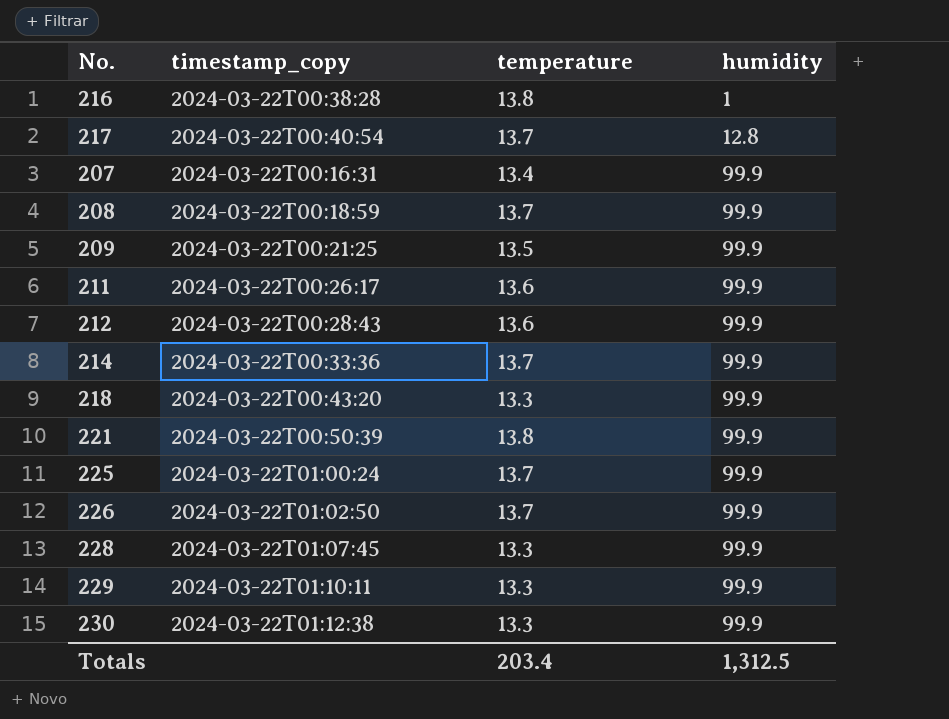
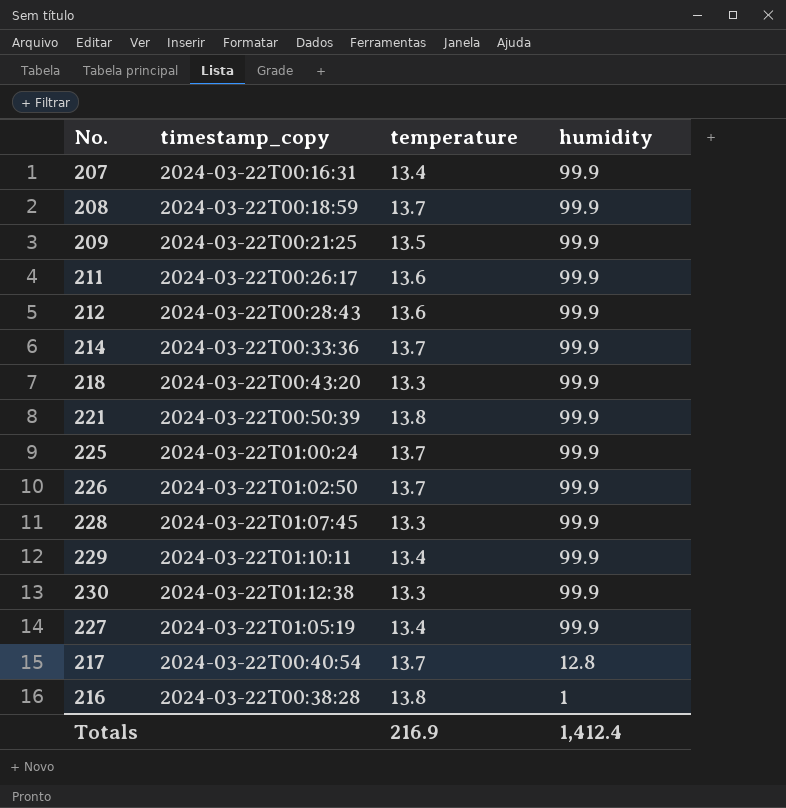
row order: humidity ascending -> humidity descending
229 | temperature: 13.3 -> 13.4
row 227: none -> 2024-03-22T01:05:19 | 13.4 | 99.9
Totals | temperature: 203.4 -> 216.9
Totals | humidity: 1,312.5 -> 1,412.4

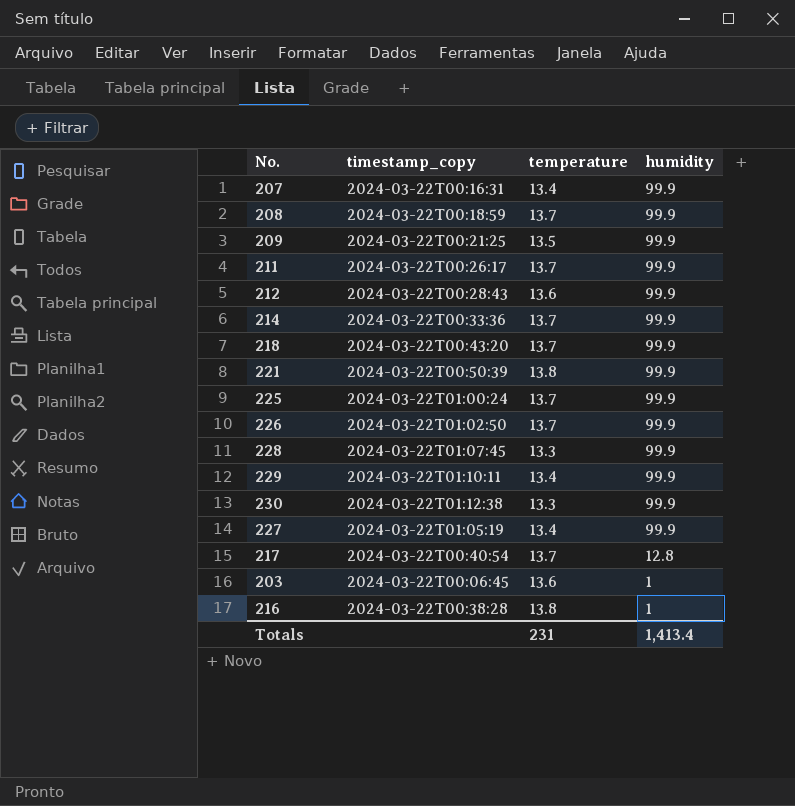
211 | temperature: 13.6 -> 13.7
218 | temperature: 13.3 -> 13.7
row 203: none -> 2024-03-22T00:06:45 | 13.6 | 1
Totals | temperature: 216.9 -> 231
Totals | humidity: 1,412.4 -> 1,413.4

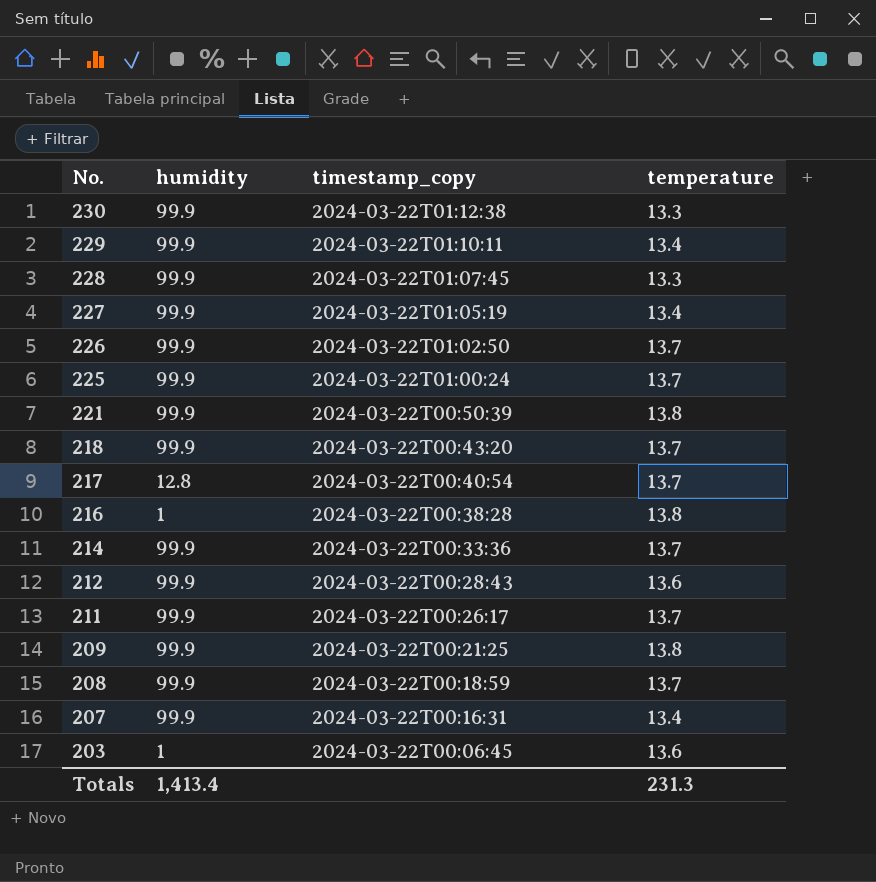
row order: humidity descending -> No. descending
column humidity | position: 4 -> 2
209 | temperature: 13.5 -> 13.8
Totals | temperature: 231 -> 231.3

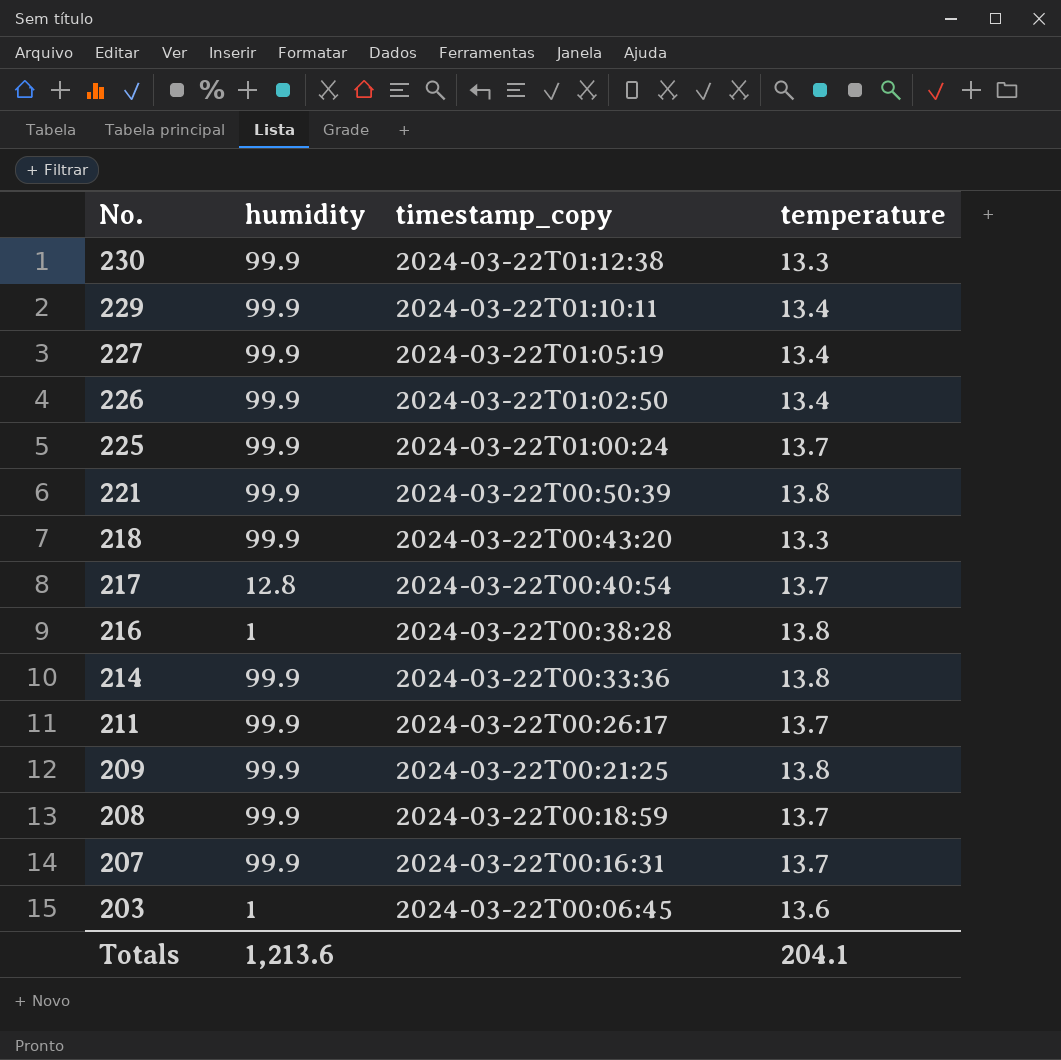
row 228: 99.9 | 2024-03-22T01:07:45 | 13.3 -> none
row 212: 99.9 | 2024-03-22T00:28:43 | 13.6 -> none
226 | temperature: 13.7 -> 13.4
218 | temperature: 13.7 -> 13.3
214 | temperature: 13.7 -> 13.8
207 | temperature: 13.4 -> 13.7
Totals | humidity: 1,413.4 -> 1,213.6
Totals | temperature: 231.3 -> 204.1

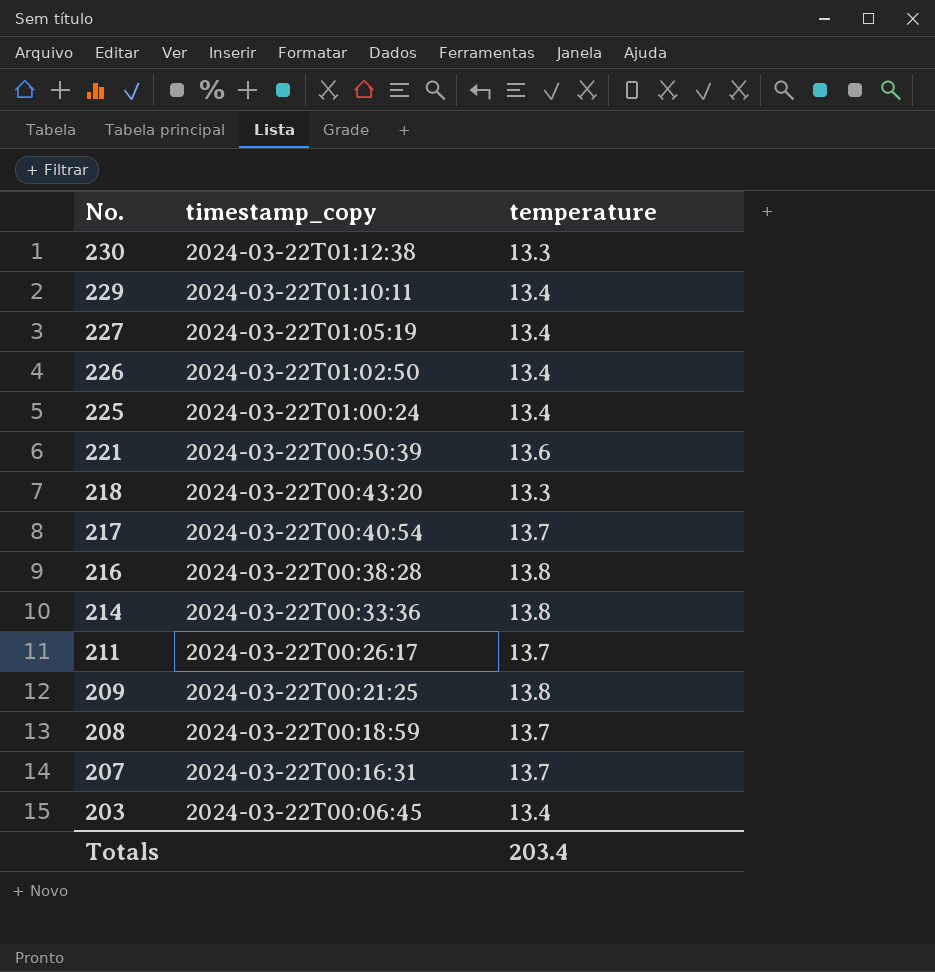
column humidity | position: 2 -> none
225 | temperature: 13.7 -> 13.4
221 | temperature: 13.8 -> 13.6
203 | temperature: 13.6 -> 13.4
Totals | temperature: 204.1 -> 203.4

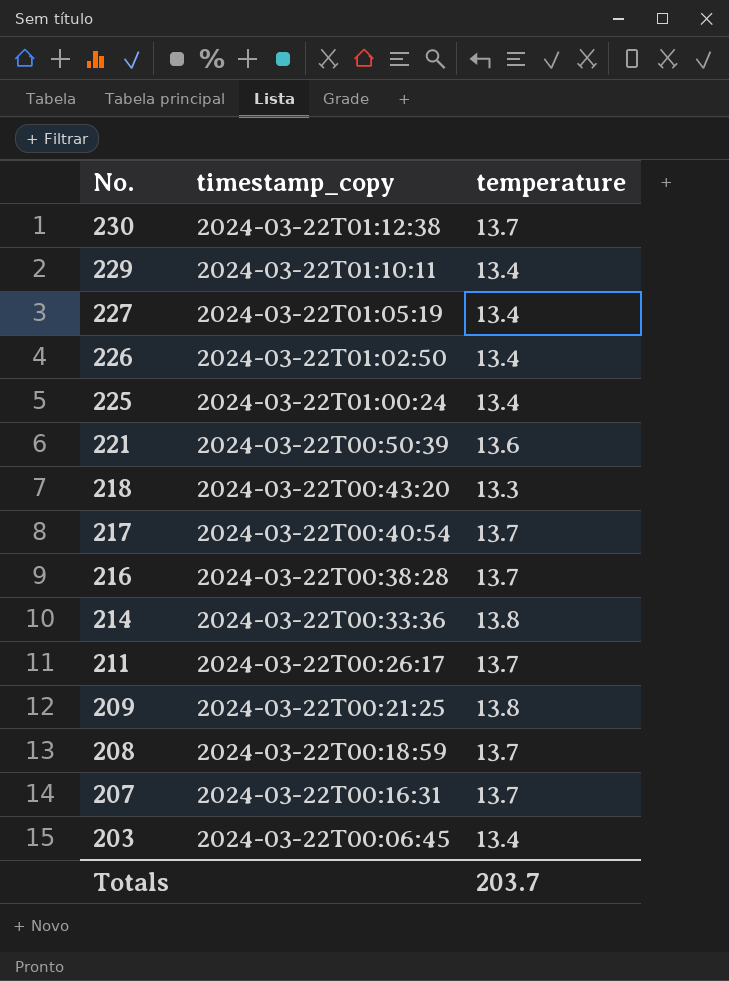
230 | temperature: 13.3 -> 13.7
216 | temperature: 13.8 -> 13.7
Totals | temperature: 203.4 -> 203.7

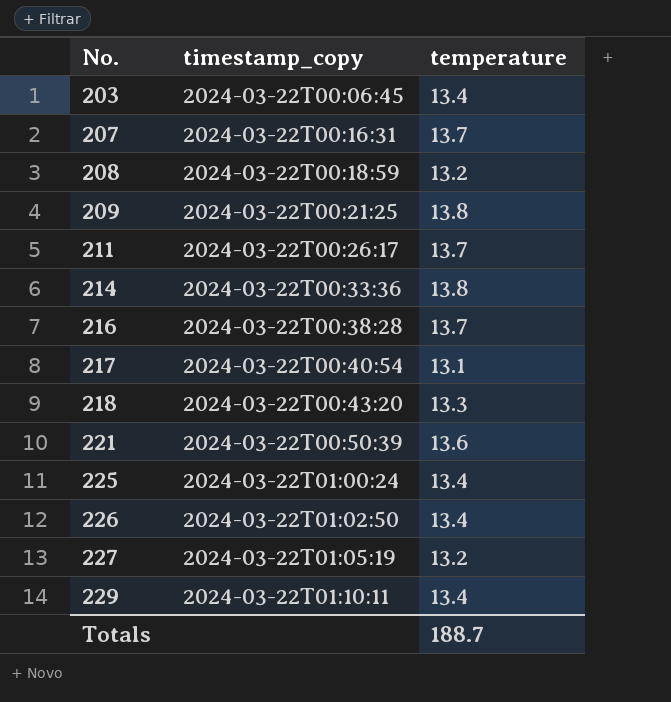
row order: No. descending -> No. ascending
row 230: 2024-03-22T01:12:38 | 13.7 -> none
208 | temperature: 13.7 -> 13.2
217 | temperature: 13.7 -> 13.1
227 | temperature: 13.4 -> 13.2
Totals | temperature: 203.7 -> 188.7

